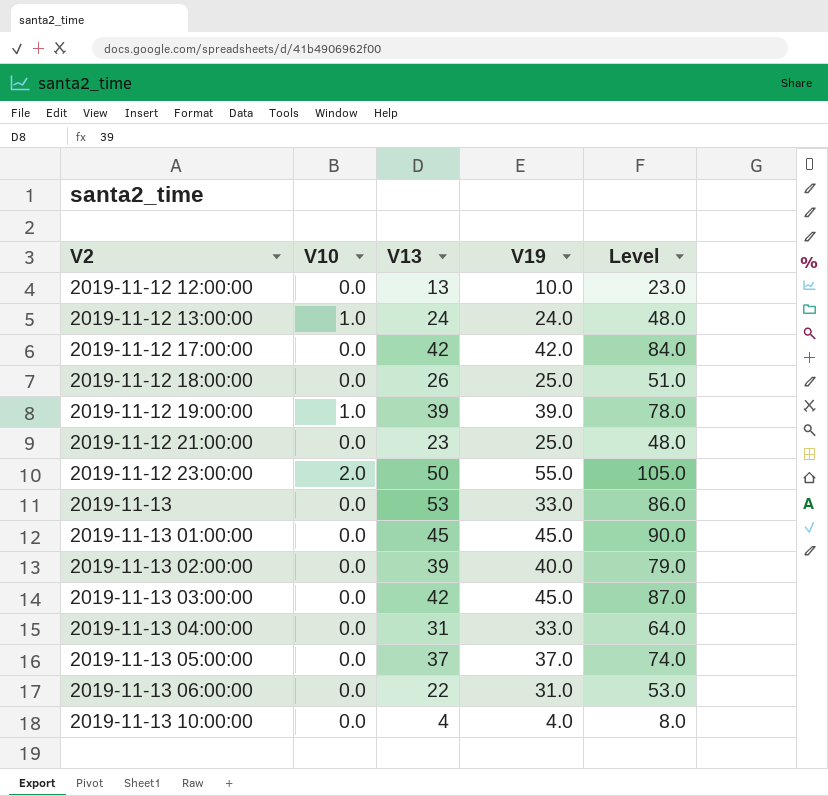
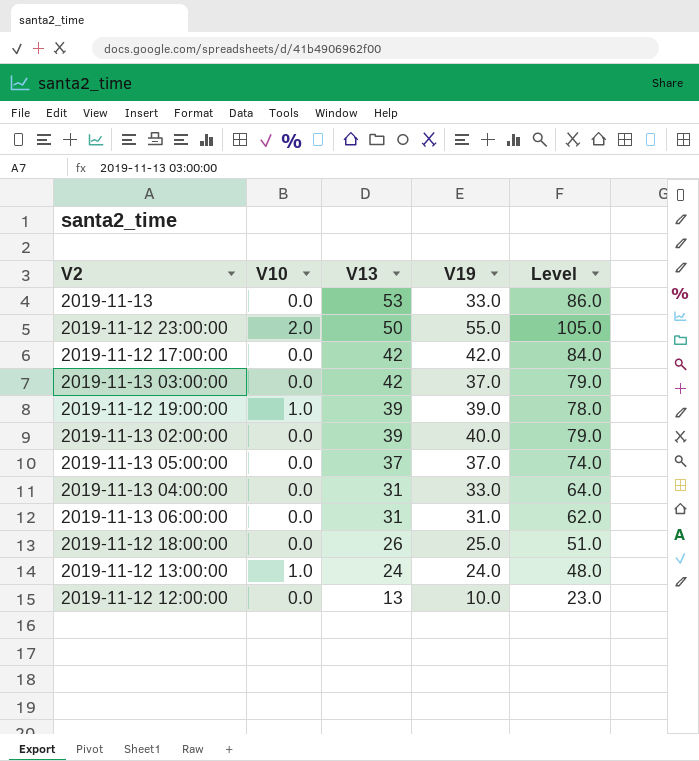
row order: V2 ascending -> V13 descending
row 2019-11-12 21:00:00: 0.0 | 23 | 25.0 | 48.0 -> none
row 2019-11-13 01:00:00: 0.0 | 45 | 45.0 | 90.0 -> none
row 2019-11-13 10:00:00: 0.0 | 4 | 4.0 | 8.0 -> none
2019-11-13 03:00:00 | V19: 45.0 -> 37.0
2019-11-13 03:00:00 | Level: 87.0 -> 79.0
2019-11-13 06:00:00 | V13: 22 -> 31
2019-11-13 06:00:00 | Level: 53.0 -> 62.0

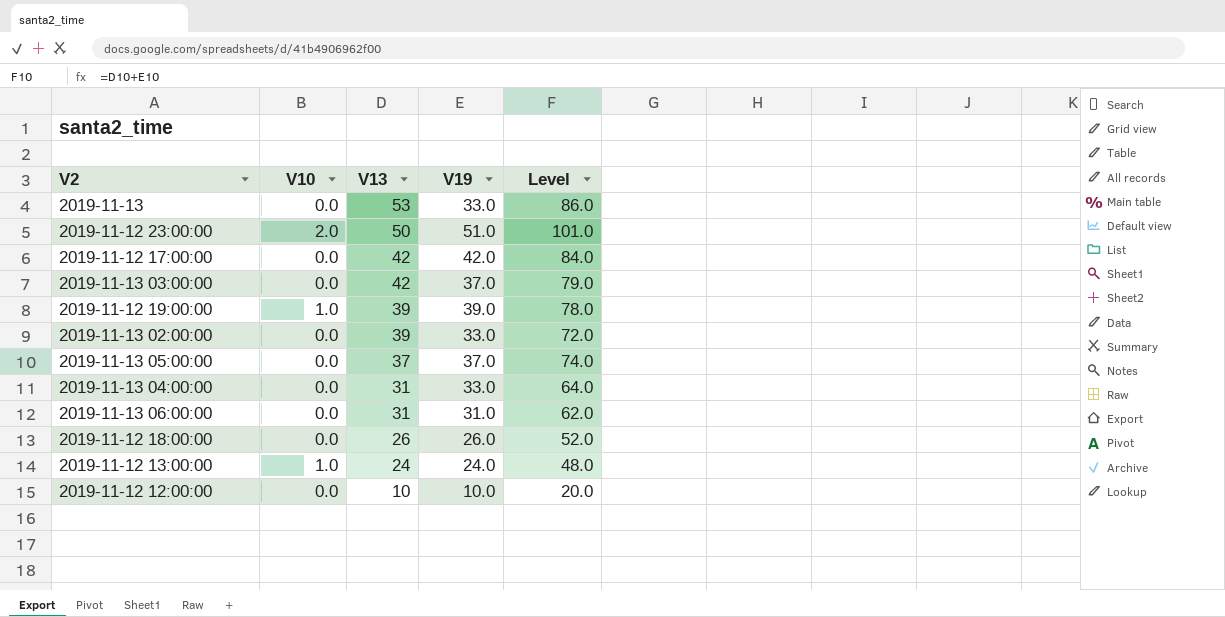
2019-11-12 23:00:00 | V19: 55.0 -> 51.0
2019-11-12 23:00:00 | Level: 105.0 -> 101.0
2019-11-13 02:00:00 | V19: 40.0 -> 33.0
2019-11-13 02:00:00 | Level: 79.0 -> 72.0
2019-11-12 18:00:00 | V19: 25.0 -> 26.0
2019-11-12 18:00:00 | Level: 51.0 -> 52.0
2019-11-12 12:00:00 | V13: 13 -> 10
2019-11-12 12:00:00 | Level: 23.0 -> 20.0

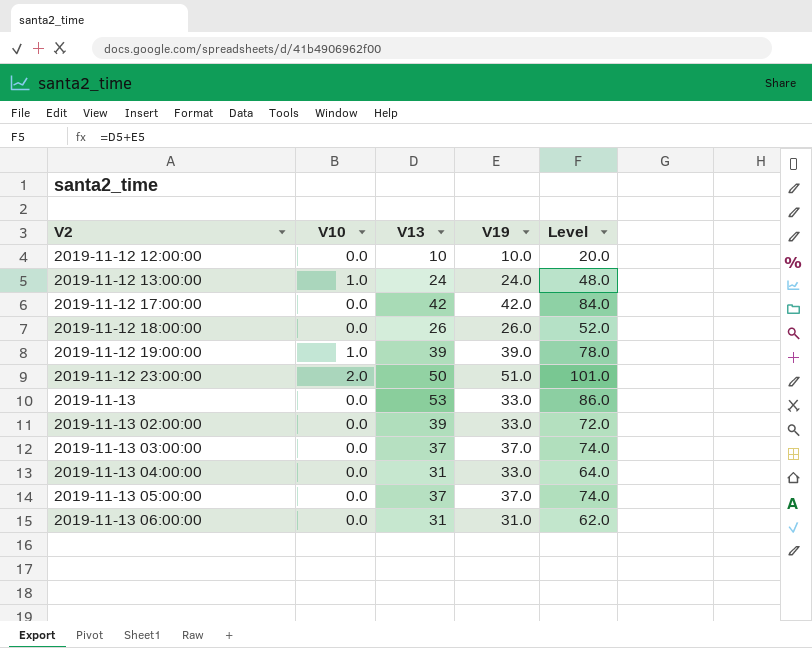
row order: V13 descending -> V2 ascending
2019-11-13 03:00:00 | V13: 42 -> 37
2019-11-13 03:00:00 | Level: 79.0 -> 74.0

